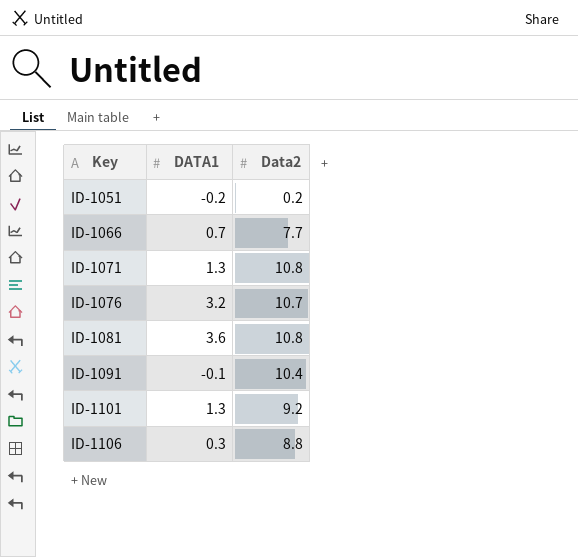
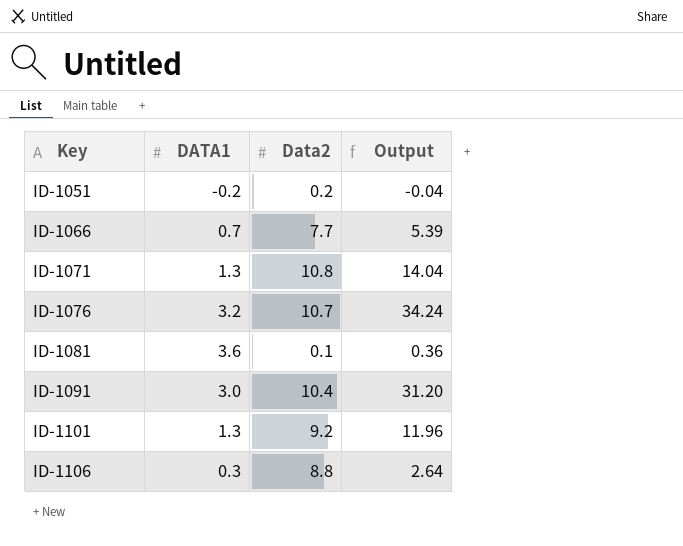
column Output | formula: none -> [DATA1] * [Data2]
ID-1081 | Data2: 10.8 -> 0.1
ID-1091 | DATA1: -0.1 -> 3.0

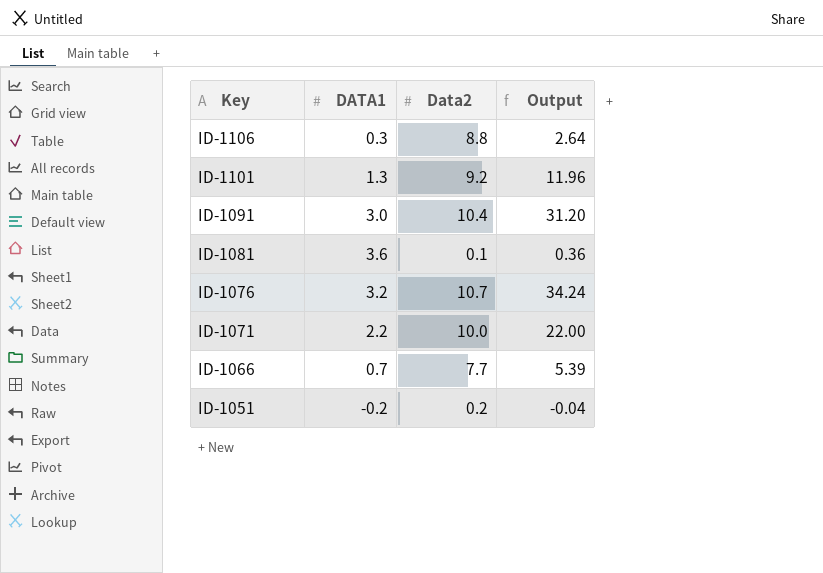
row order: Key ascending -> Key descending
ID-1071 | DATA1: 1.3 -> 2.2
ID-1071 | Data2: 10.8 -> 10.0
ID-1071 | Output: 14.04 -> 22.00

